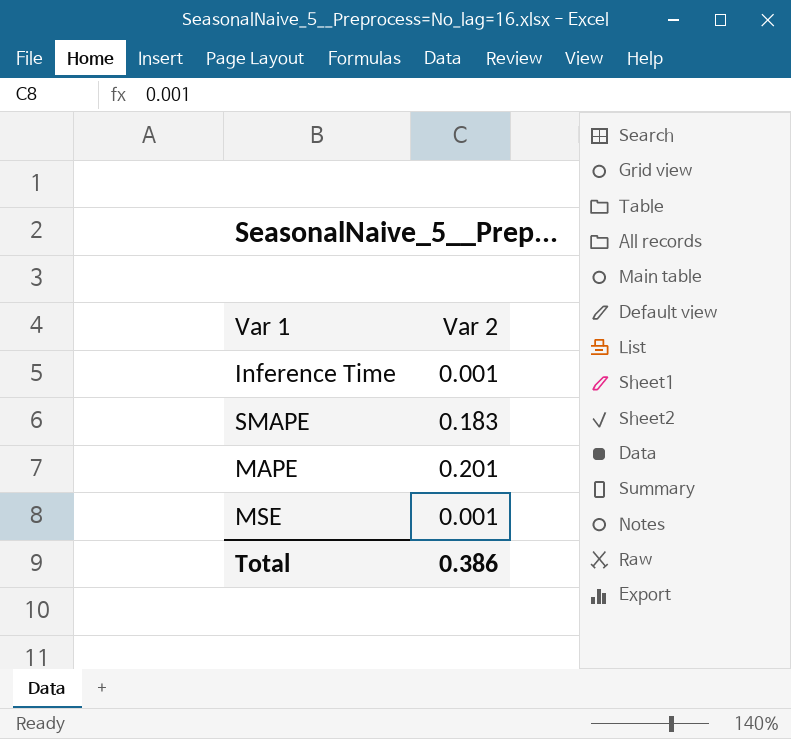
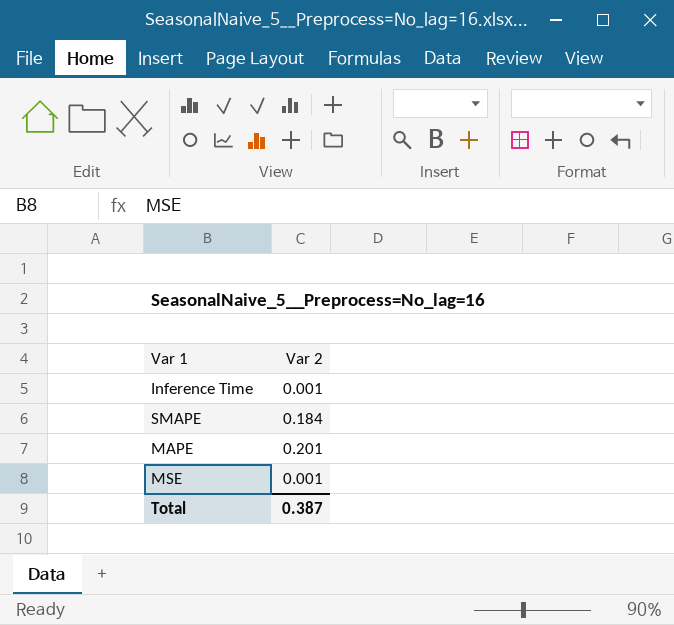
SMAPE | Var 2: 0.183 -> 0.184
Total | Var 2: 0.386 -> 0.387

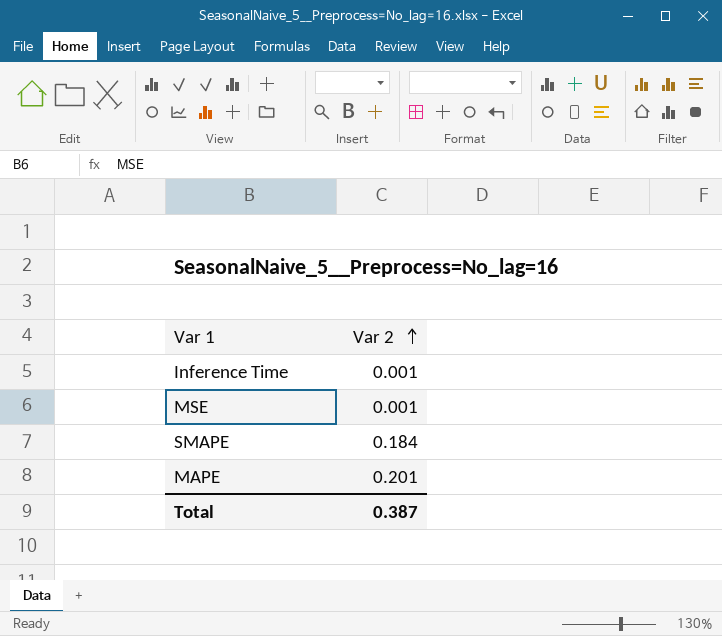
row order: none -> Var 2 ascending

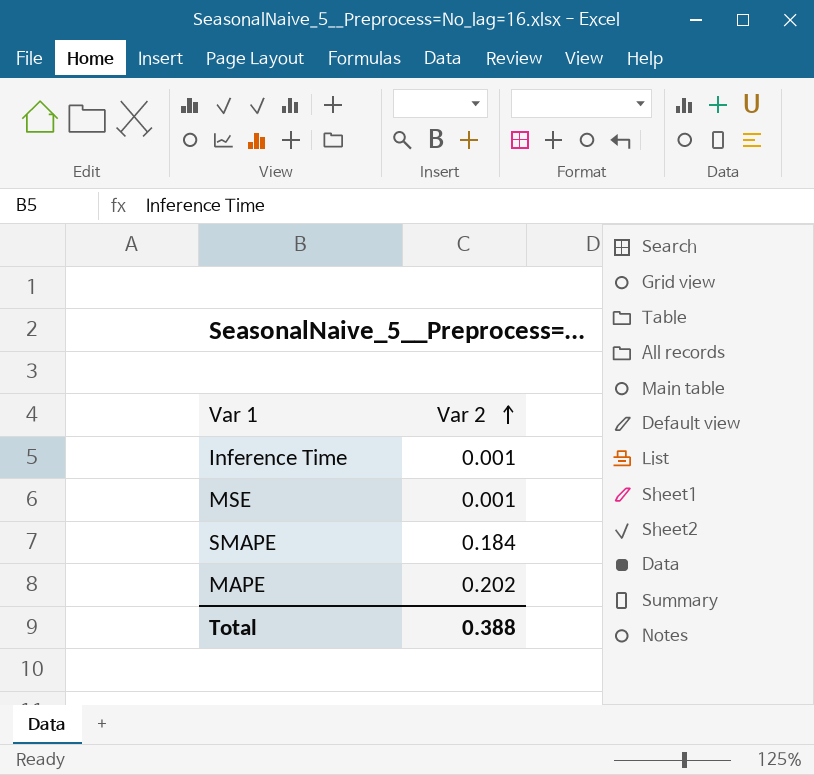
MAPE | Var 2: 0.201 -> 0.202
Total | Var 2: 0.387 -> 0.388

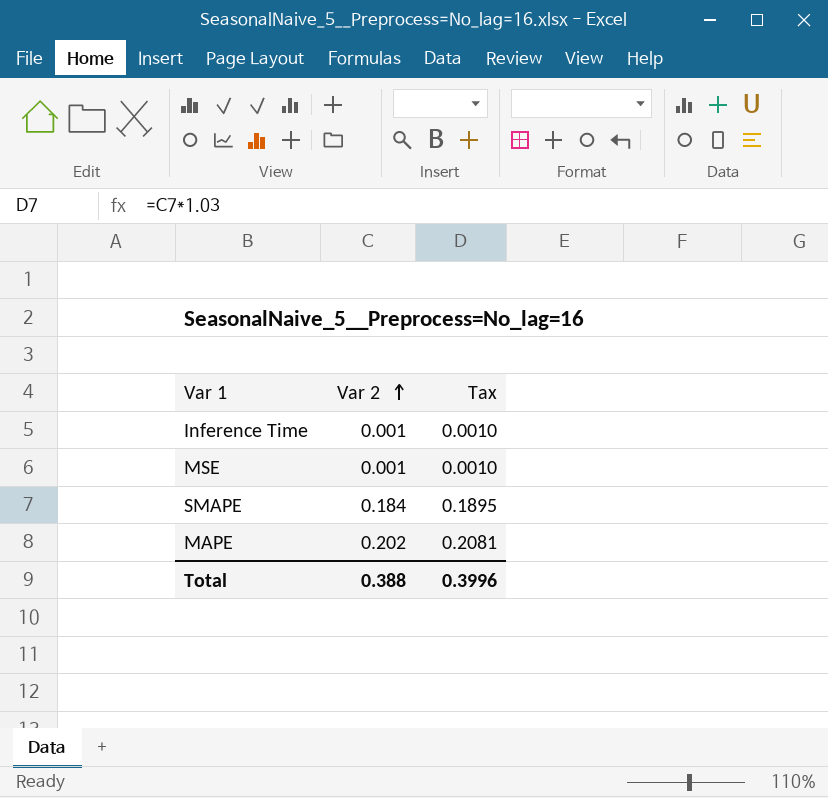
column Tax | formula: none -> [Var 2] * 1.03

